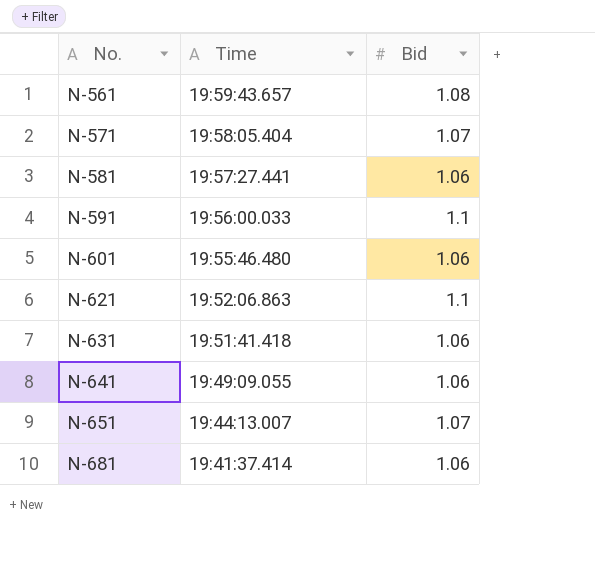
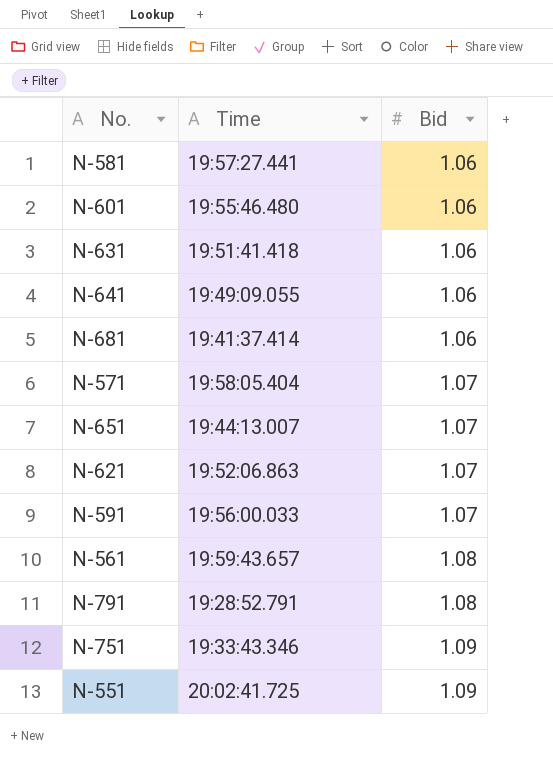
row order: No. ascending -> Bid ascending
N-621 | Bid: 1.1 -> 1.07
N-591 | Bid: 1.1 -> 1.07
row N-791: none -> 19:28:52.791 | 1.08
row N-751: none -> 19:33:43.346 | 1.09
row N-551: none -> 20:02:41.725 | 1.09

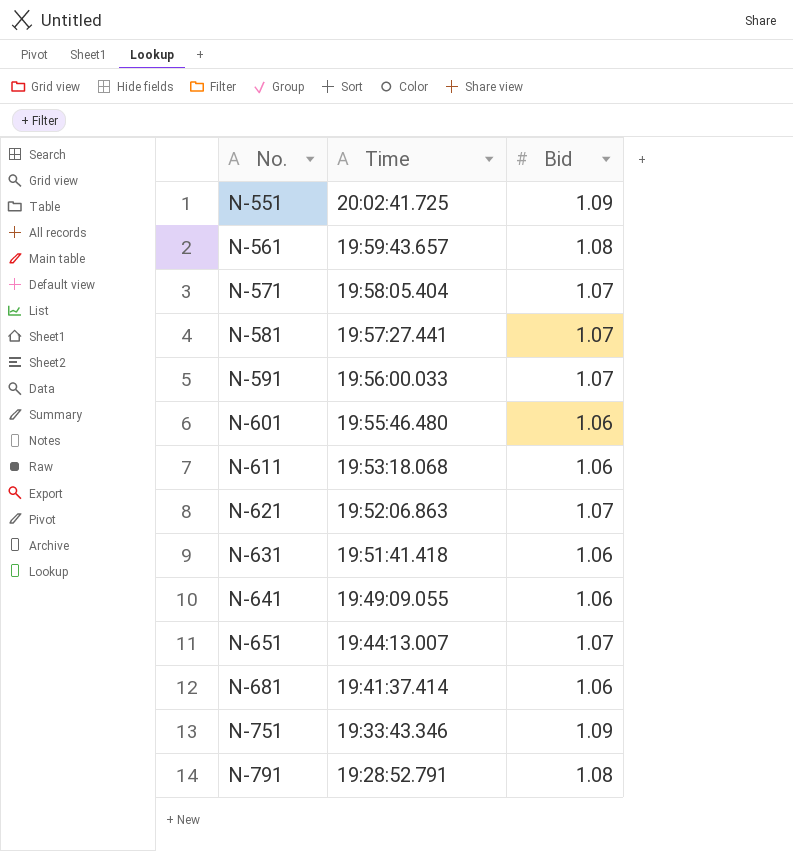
row order: Bid ascending -> No. ascending
N-581 | Bid: 1.06 -> 1.07
row N-611: none -> 19:53:18.068 | 1.06

